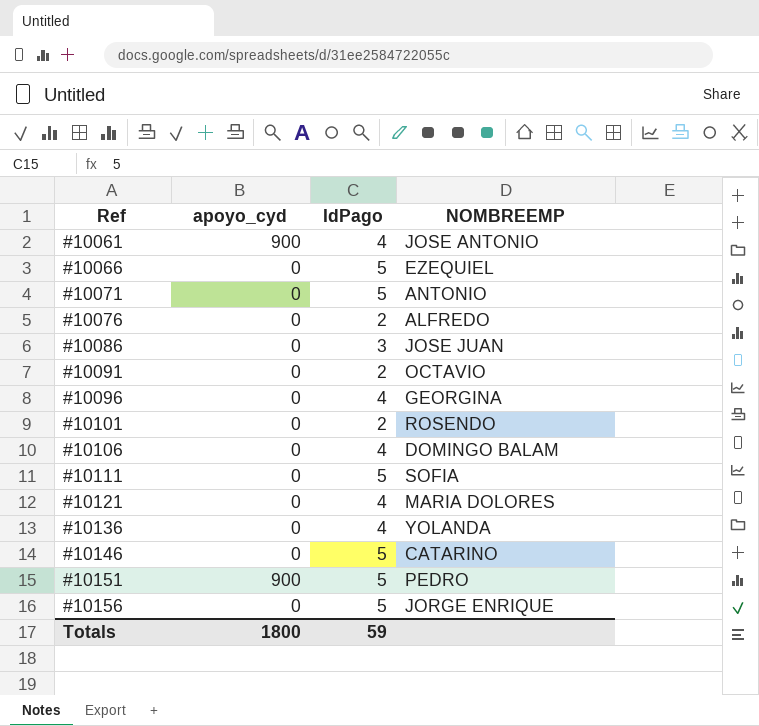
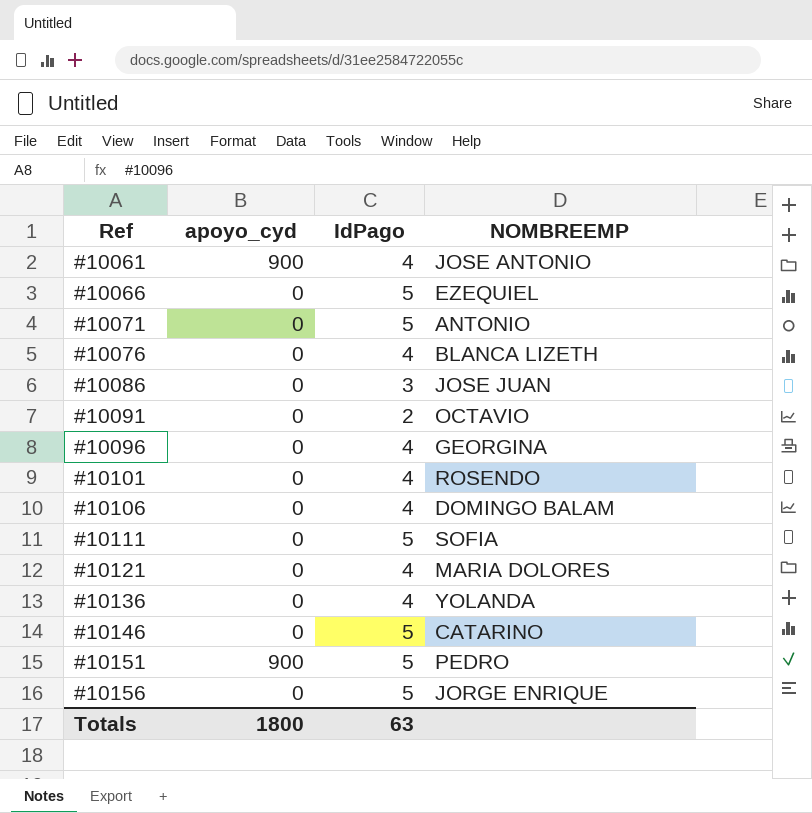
#10076 | IdPago: 2 -> 4
#10076 | NOMBREEMP: ALFREDO -> BLANCA LIZETH
#10101 | IdPago: 2 -> 4
Totals | IdPago: 59 -> 63

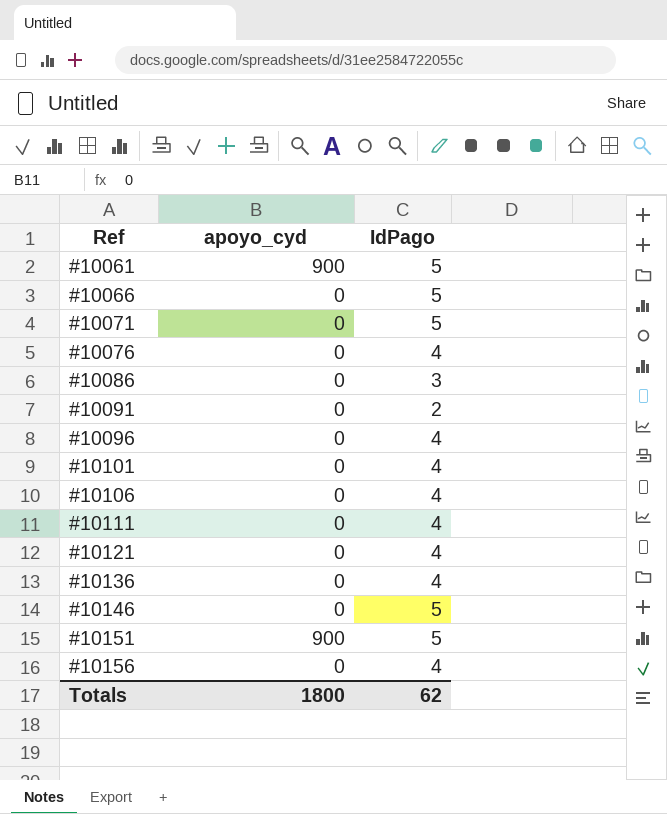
column NOMBREEMP | position: 4 -> none
#10061 | IdPago: 4 -> 5
#10111 | IdPago: 5 -> 4
#10156 | IdPago: 5 -> 4
Totals | IdPago: 63 -> 62

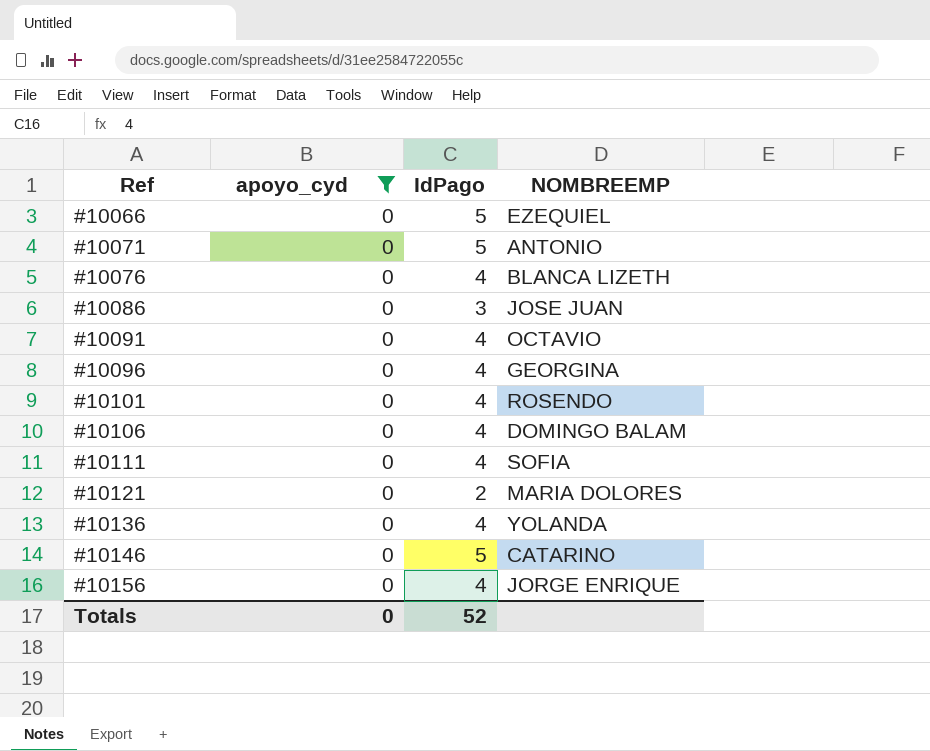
filter: none -> apoyo_cyd = 0
column NOMBREEMP | position: none -> 4
#10091 | IdPago: 2 -> 4
#10121 | IdPago: 4 -> 2
Totals | apoyo_cyd: 1800 -> 0
Totals | IdPago: 62 -> 52

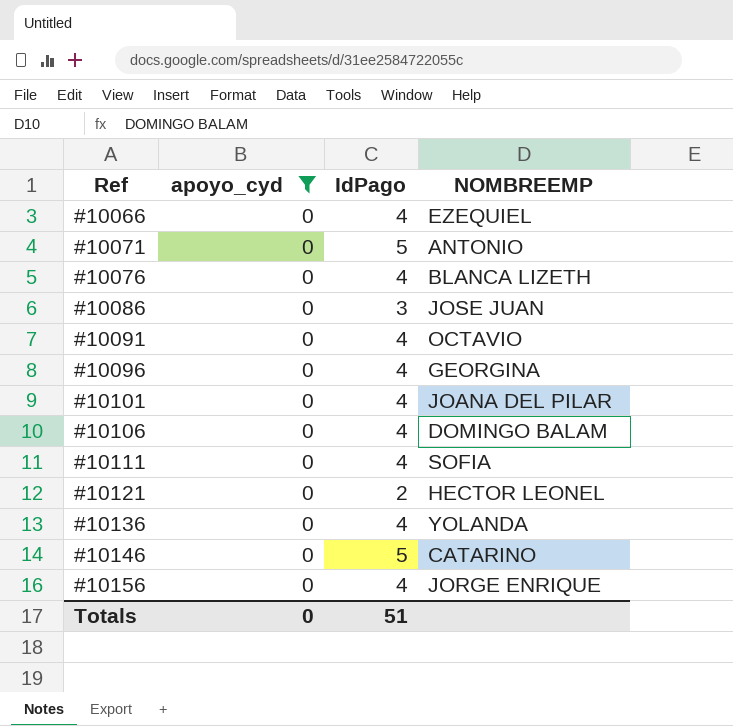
#10066 | IdPago: 5 -> 4
#10101 | NOMBREEMP: ROSENDO -> JOANA DEL PILAR
#10121 | NOMBREEMP: MARIA DOLORES -> HECTOR LEONEL
Totals | IdPago: 52 -> 51

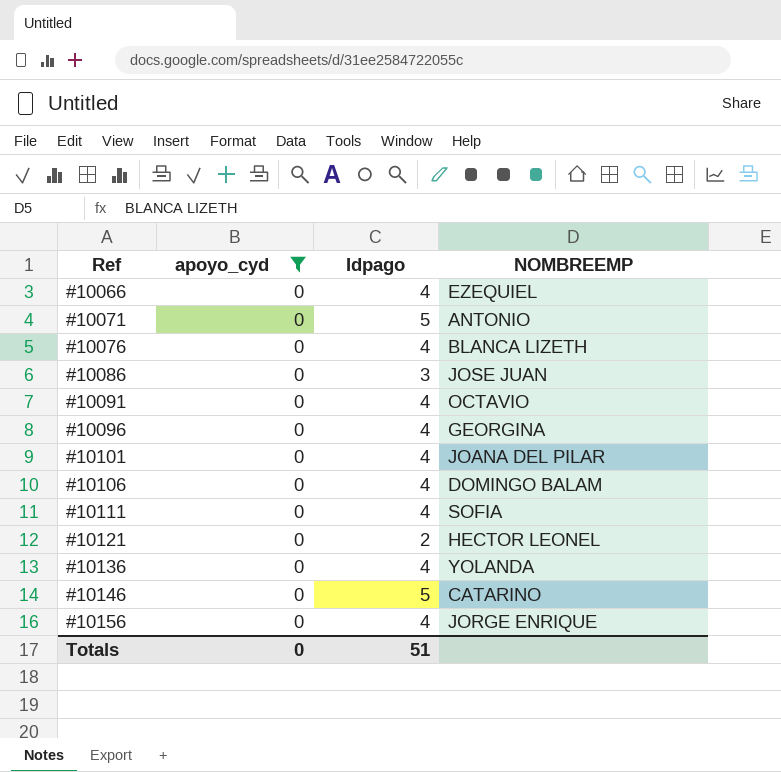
column name: IdPago -> Idpago

